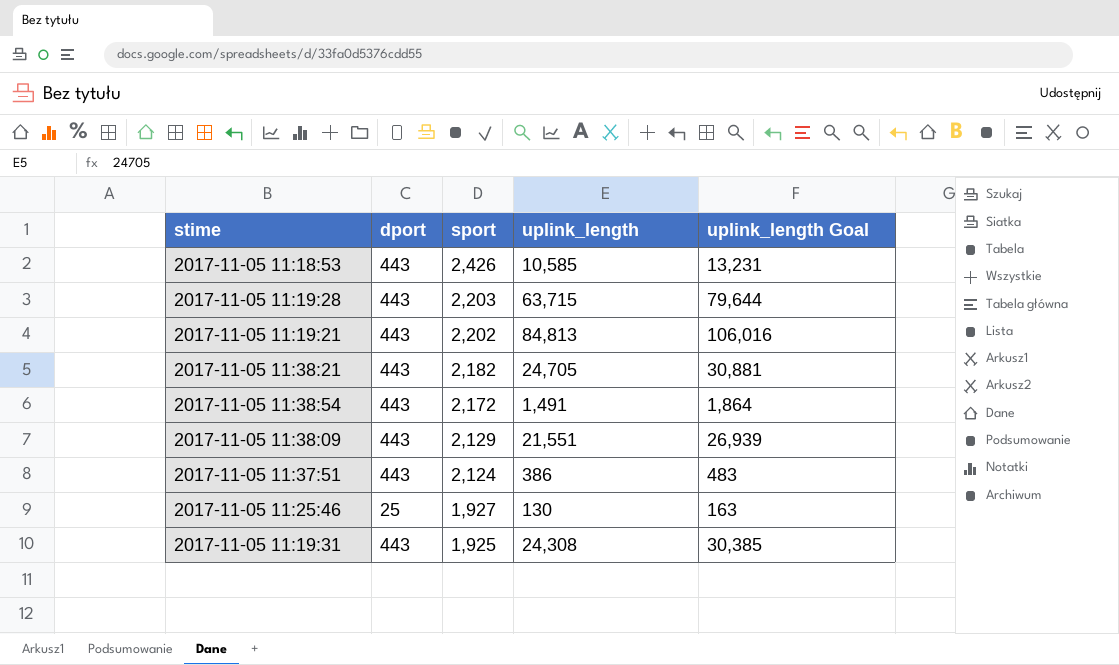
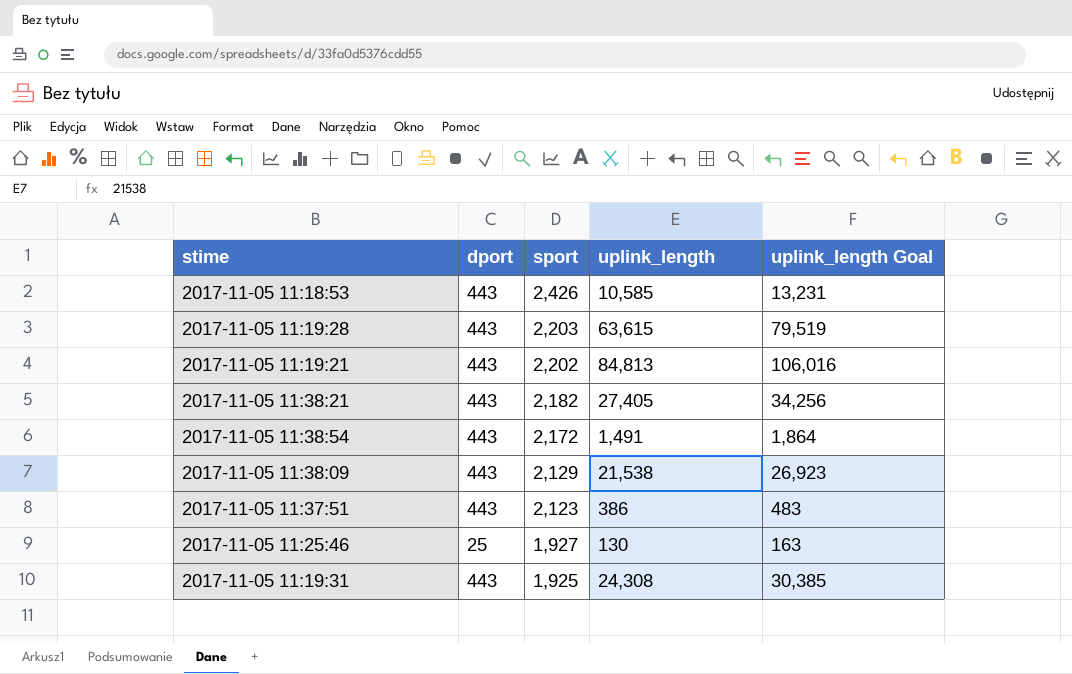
2017-11-05 11:19:28 | uplink_length: 63,715 -> 63,615
2017-11-05 11:19:28 | uplink_length Goal: 79,644 -> 79,519
2017-11-05 11:38:21 | uplink_length: 24,705 -> 27,405
2017-11-05 11:38:21 | uplink_length Goal: 30,881 -> 34,256
2017-11-05 11:38:09 | uplink_length: 21,551 -> 21,538
2017-11-05 11:38:09 | uplink_length Goal: 26,939 -> 26,923
2017-11-05 11:37:51 | sport: 2,124 -> 2,123

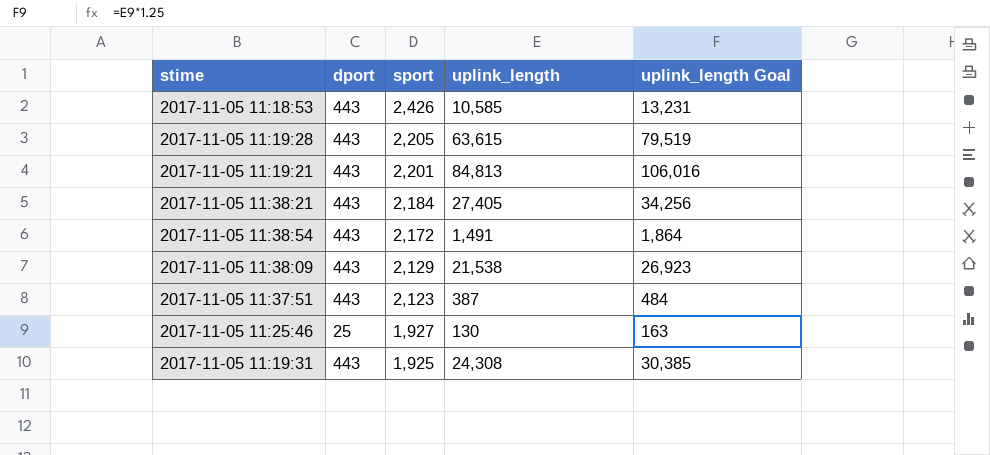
2017-11-05 11:19:28 | sport: 2,203 -> 2,205
2017-11-05 11:19:21 | sport: 2,202 -> 2,201
2017-11-05 11:38:21 | sport: 2,182 -> 2,184
2017-11-05 11:37:51 | uplink_length: 386 -> 387
2017-11-05 11:37:51 | uplink_length Goal: 483 -> 484

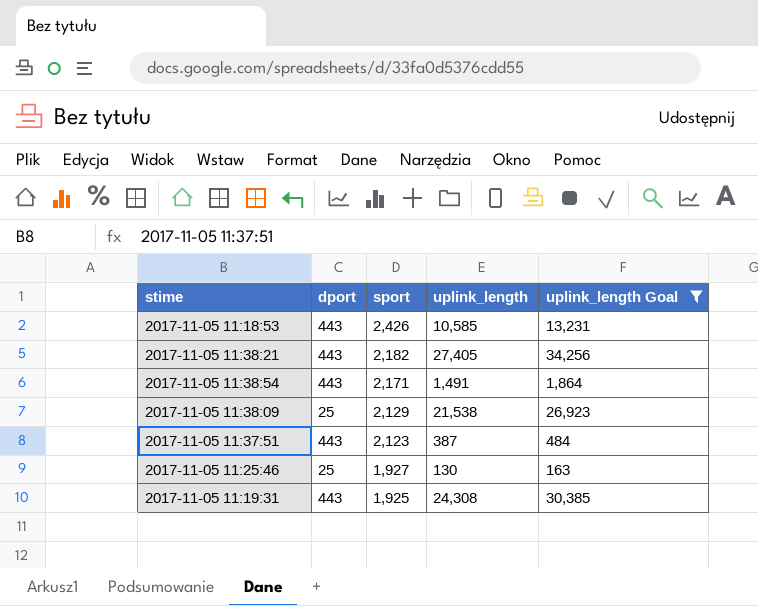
filter: none -> uplink_length Goal <= 34,256
2017-11-05 11:38:21 | sport: 2,184 -> 2,182
2017-11-05 11:38:54 | sport: 2,172 -> 2,171
2017-11-05 11:38:09 | dport: 443 -> 25

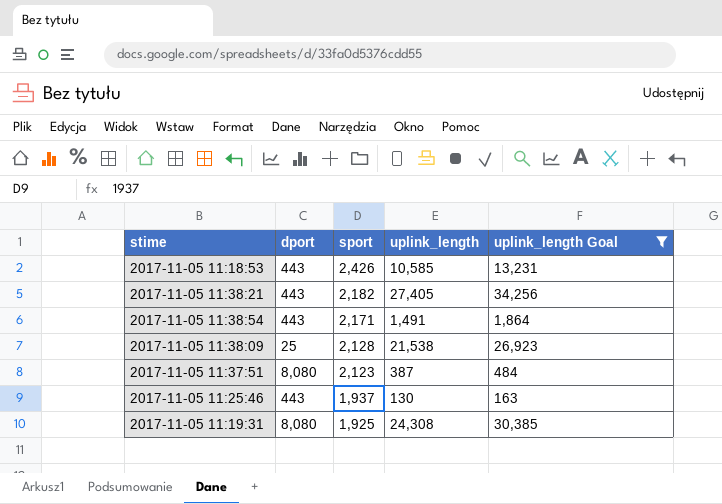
2017-11-05 11:38:09 | sport: 2,129 -> 2,128
2017-11-05 11:37:51 | dport: 443 -> 8,080
2017-11-05 11:25:46 | dport: 25 -> 443
2017-11-05 11:25:46 | sport: 1,927 -> 1,937
2017-11-05 11:19:31 | dport: 443 -> 8,080

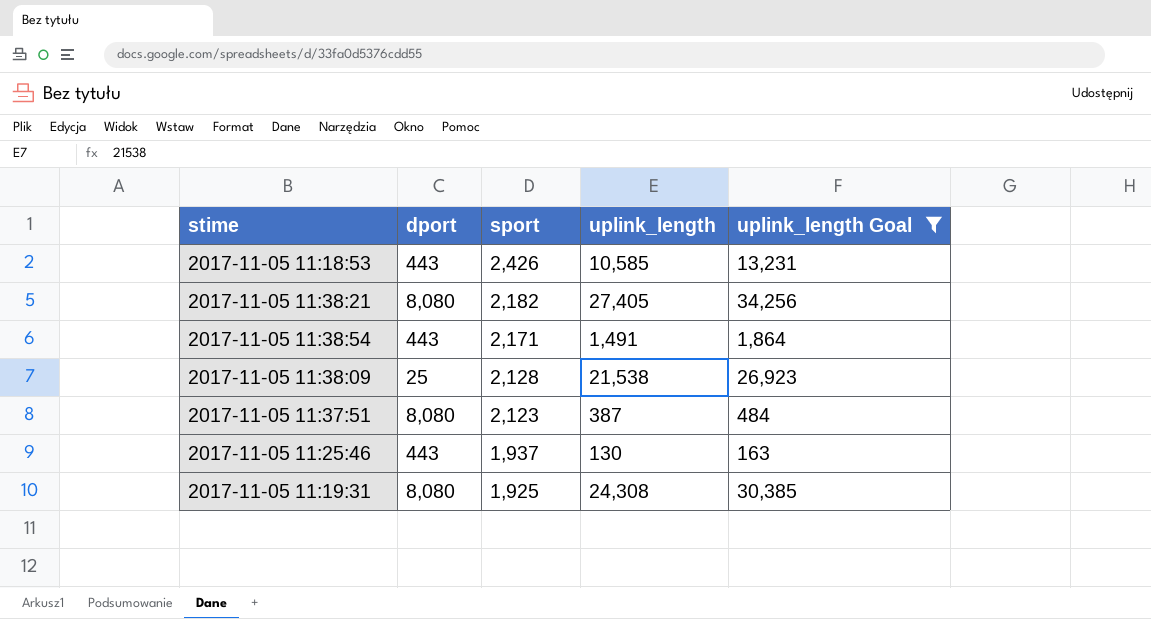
2017-11-05 11:38:21 | dport: 443 -> 8,080

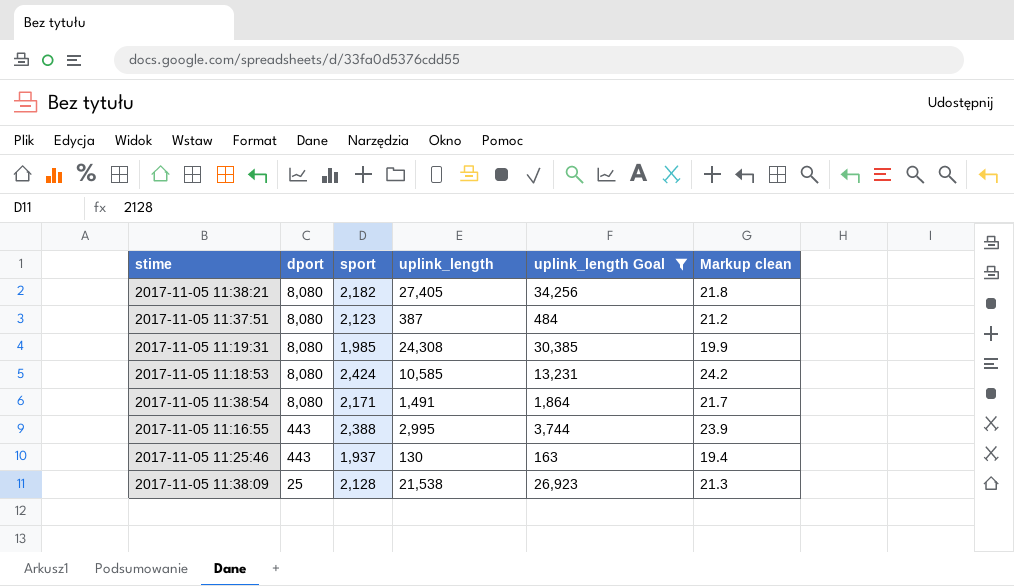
row order: sport descending -> dport descending
column Markup clean | formula: none -> [sport] * 0.01
2017-11-05 11:19:31 | sport: 1,925 -> 1,985
2017-11-05 11:18:53 | dport: 443 -> 8,080
2017-11-05 11:18:53 | sport: 2,426 -> 2,424
2017-11-05 11:38:54 | dport: 443 -> 8,080
row 2017-11-05 11:16:55: none -> 443 | 2,388 | 2,995 | 3,744 | 23.9

